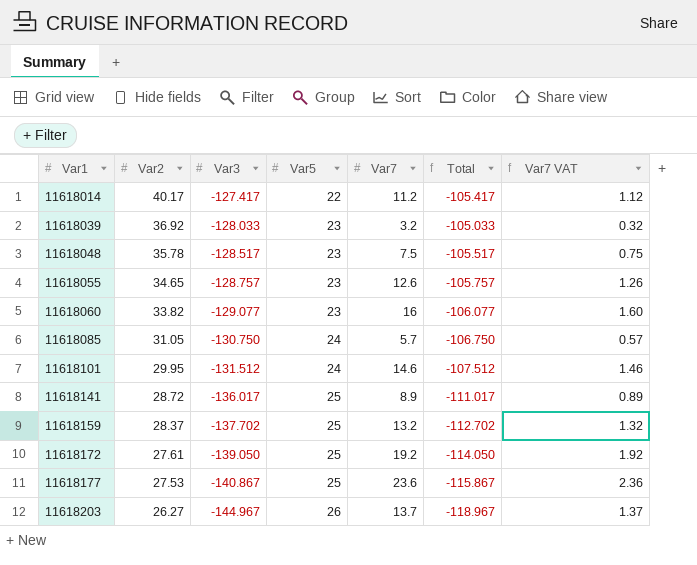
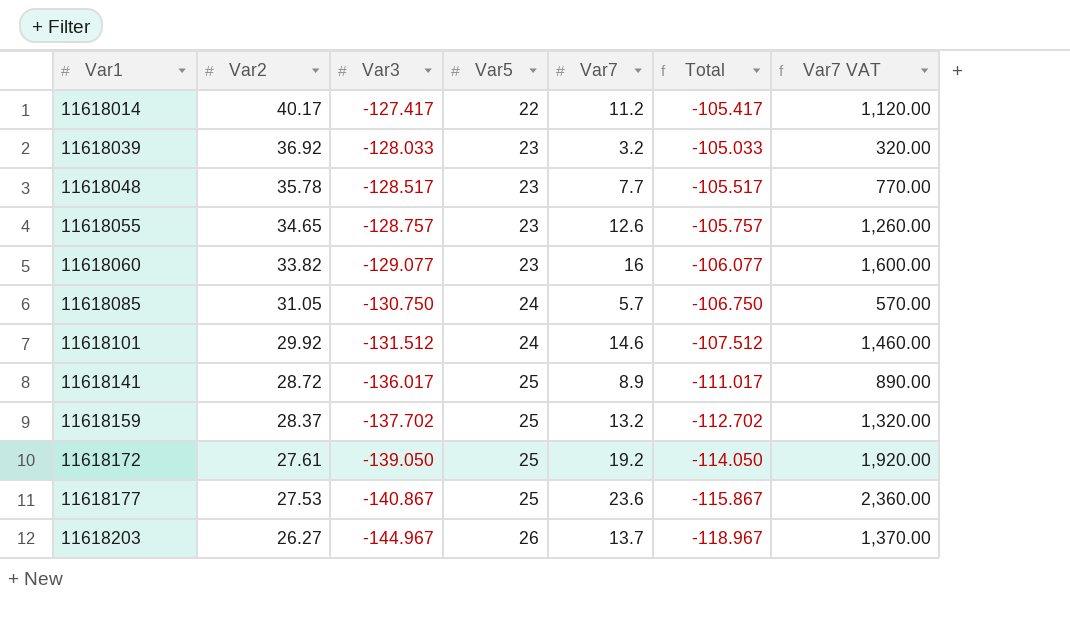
column Var7 VAT | formula: [Var7] * 0.1 -> [Var7] * 100
11618048 | Var7: 7.5 -> 7.7
11618101 | Var2: 29.95 -> 29.92

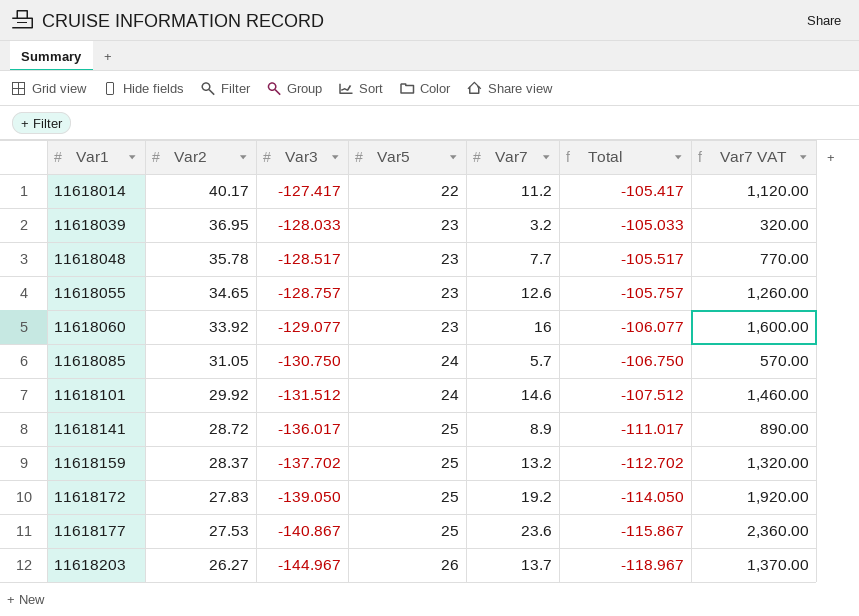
11618039 | Var2: 36.92 -> 36.95
11618060 | Var2: 33.82 -> 33.92
11618172 | Var2: 27.61 -> 27.83

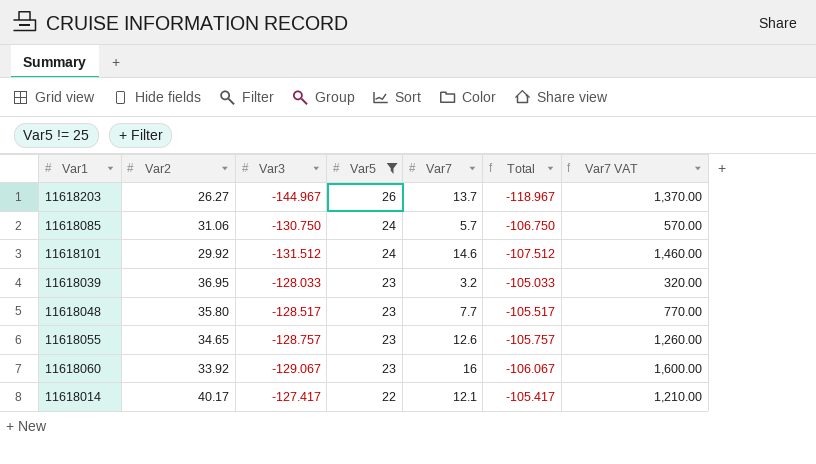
filter: none -> Var5 != 25
row order: Var1 ascending -> Var5 descending
11618085 | Var2: 31.05 -> 31.06
11618048 | Var2: 35.78 -> 35.80
11618060 | Var3: -129.077 -> -129.067
11618060 | Total: -106.077 -> -106.067
11618014 | Var7: 11.2 -> 12.1
11618014 | Var7 VAT: 1,120.00 -> 1,210.00

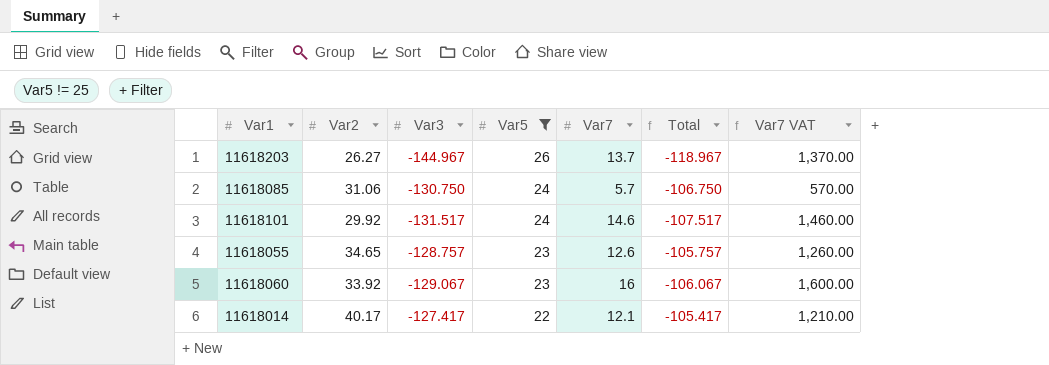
row 11618039: 36.95 | -128.033 | 23 | 3.2 | -105.033 | 320.00 -> none
row 11618048: 35.80 | -128.517 | 23 | 7.7 | -105.517 | 770.00 -> none
11618101 | Var3: -131.512 -> -131.517
11618101 | Total: -107.512 -> -107.517

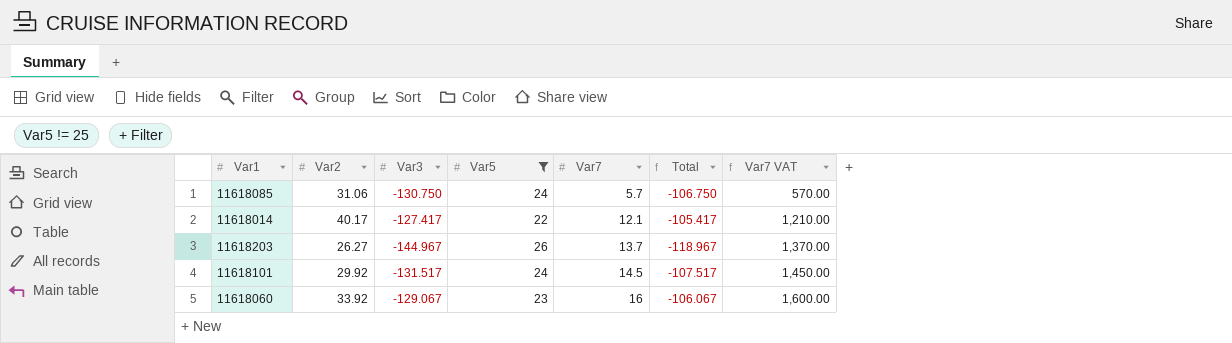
row order: Var5 descending -> Var7 ascending
row 11618055: 34.65 | -128.757 | 23 | 12.6 | -105.757 | 1,260.00 -> none
11618101 | Var7: 14.6 -> 14.5
11618101 | Var7 VAT: 1,460.00 -> 1,450.00

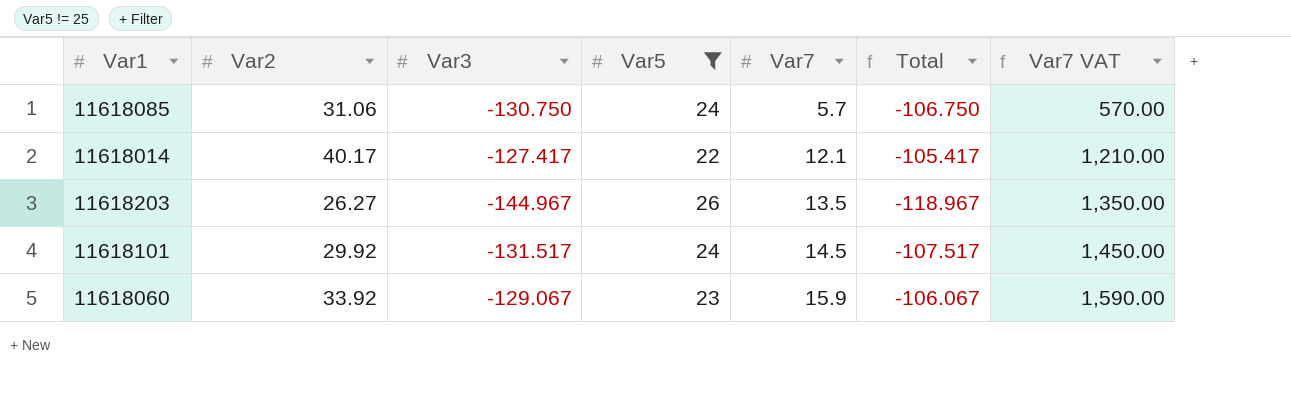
11618203 | Var7: 13.7 -> 13.5
11618203 | Var7 VAT: 1,370.00 -> 1,350.00
11618060 | Var7: 16 -> 15.9
11618060 | Var7 VAT: 1,600.00 -> 1,590.00

